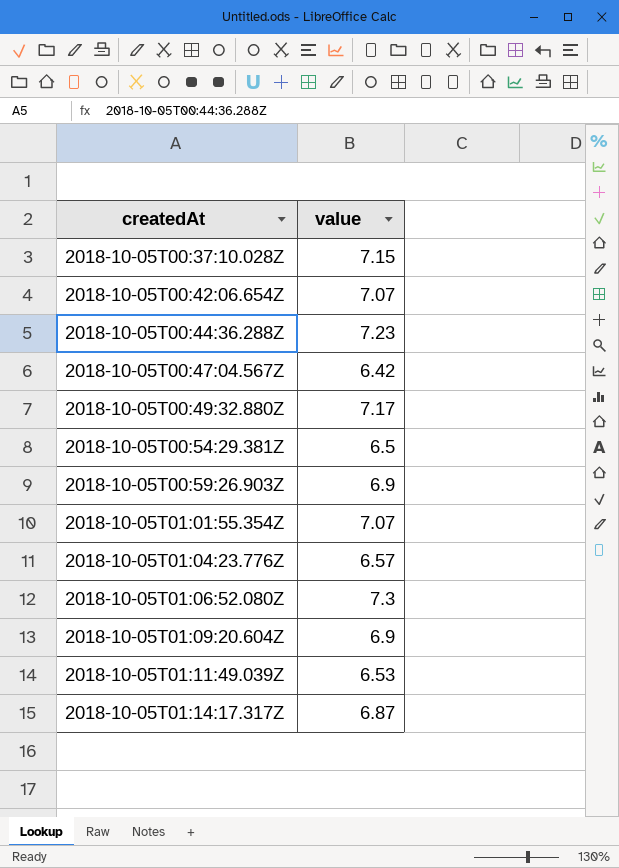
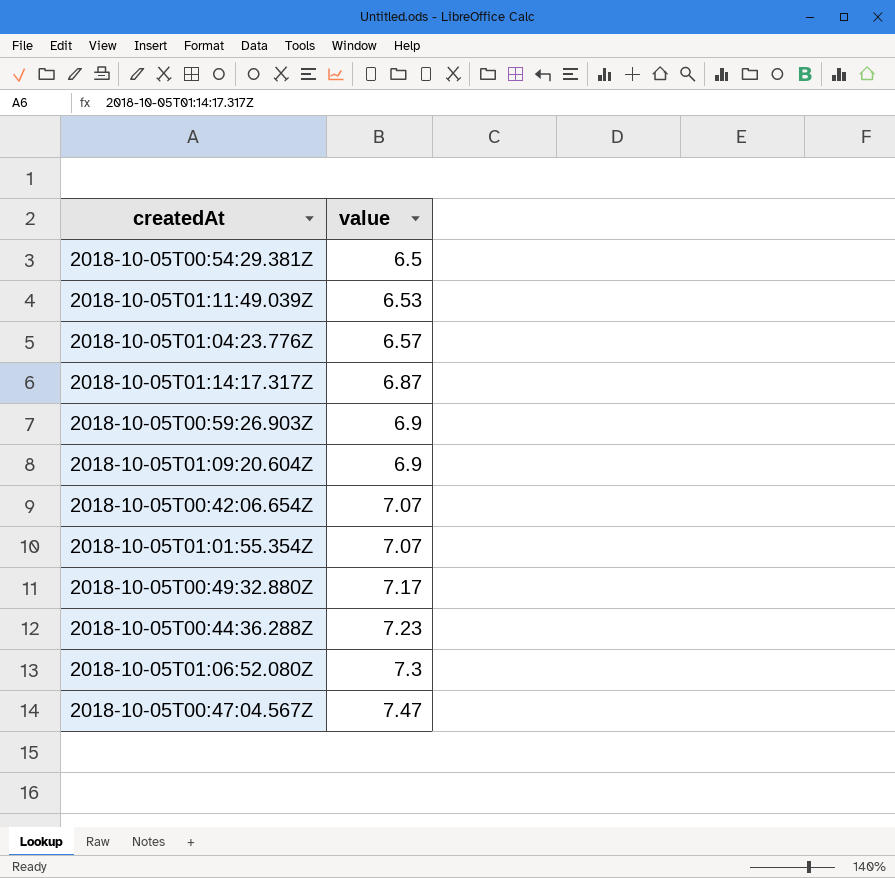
row order: createdAt ascending -> value ascending
row 2018-10-05T00:37:10.028Z: 7.15 -> none
2018-10-05T00:47:04.567Z | value: 6.42 -> 7.47

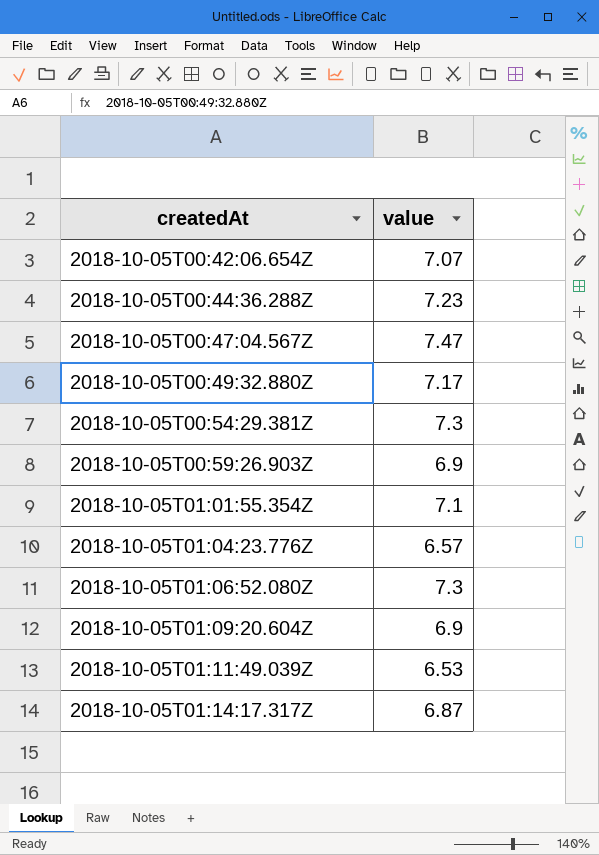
row order: value ascending -> createdAt ascending
2018-10-05T00:54:29.381Z | value: 6.5 -> 7.3
2018-10-05T01:01:55.354Z | value: 7.07 -> 7.1

